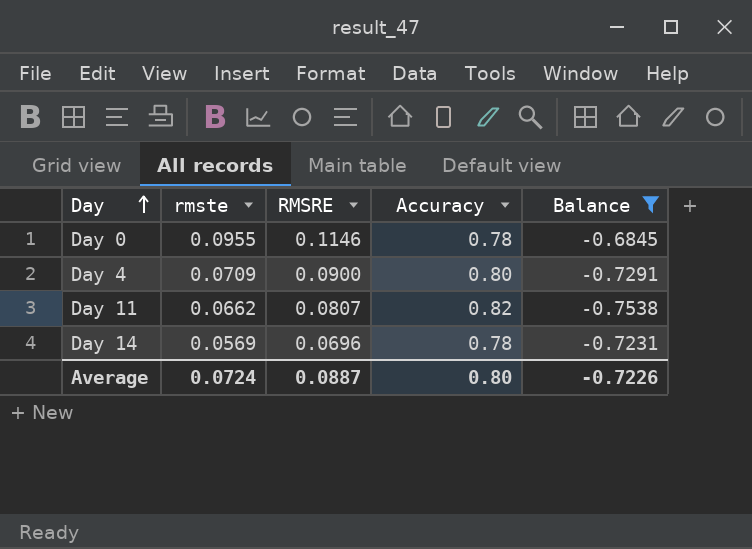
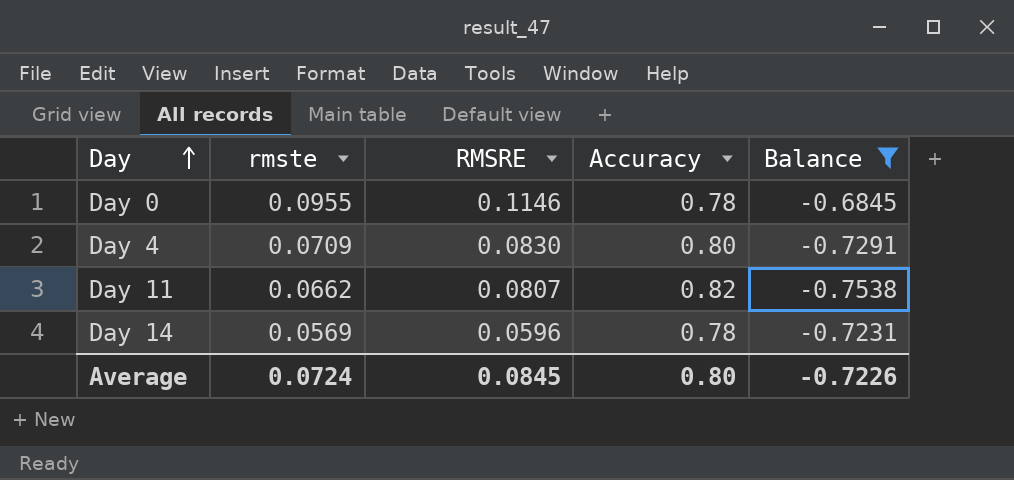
Day 4 | RMSRE: 0.0900 -> 0.0830
Day 14 | RMSRE: 0.0696 -> 0.0596
Average | RMSRE: 0.0887 -> 0.0845

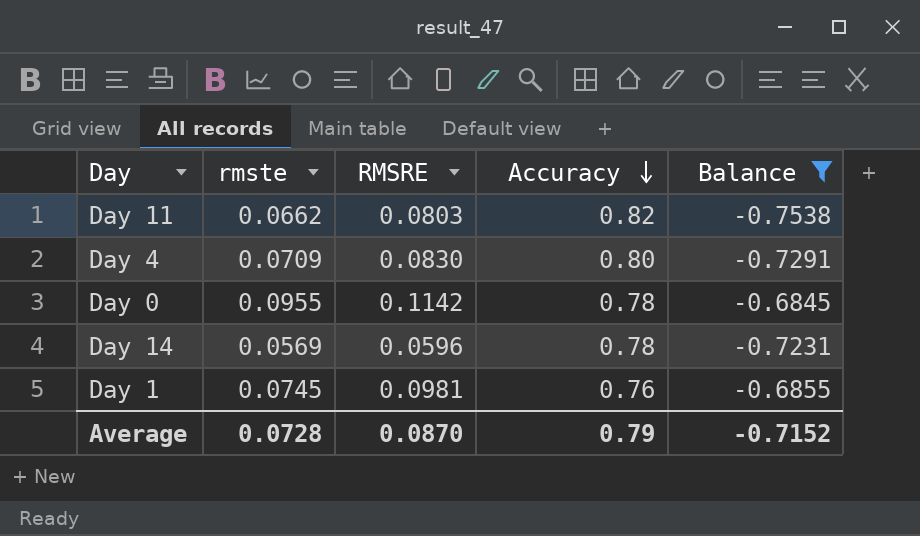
row order: Day ascending -> Accuracy descending
Day 11 | RMSRE: 0.0807 -> 0.0803
Day 0 | RMSRE: 0.1146 -> 0.1142
row Day 1: none -> 0.0745 | 0.0981 | 0.76 | -0.6855
Average | rmste: 0.0724 -> 0.0728
Average | RMSRE: 0.0845 -> 0.0870
Average | Accuracy: 0.80 -> 0.79
Average | Balance: -0.7226 -> -0.7152

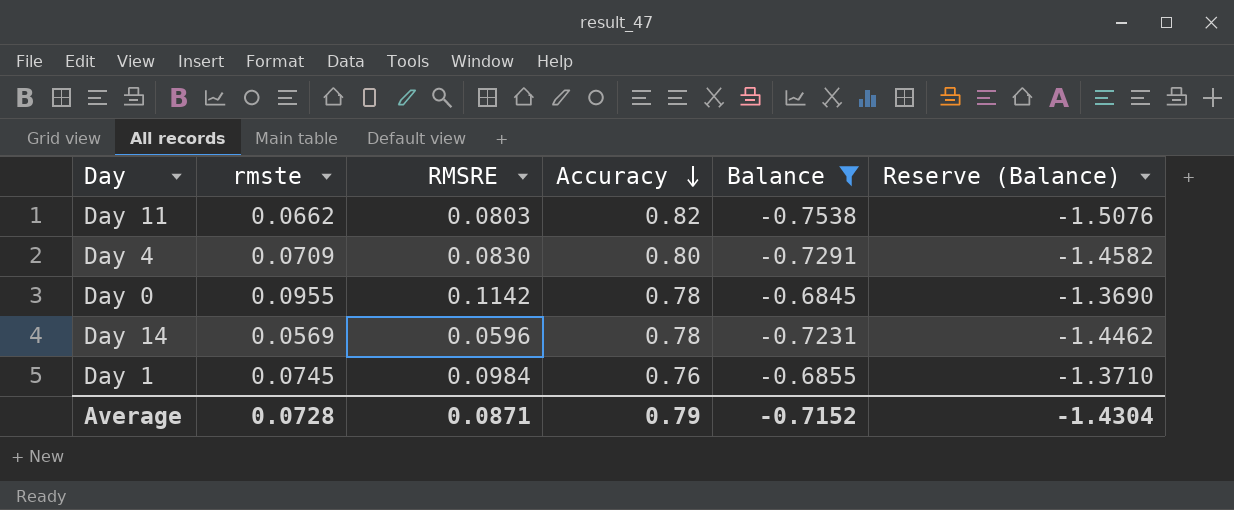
column Reserve (Balance) | formula: none -> [Balance] * 2
Day 1 | RMSRE: 0.0981 -> 0.0984
Average | RMSRE: 0.0870 -> 0.0871

